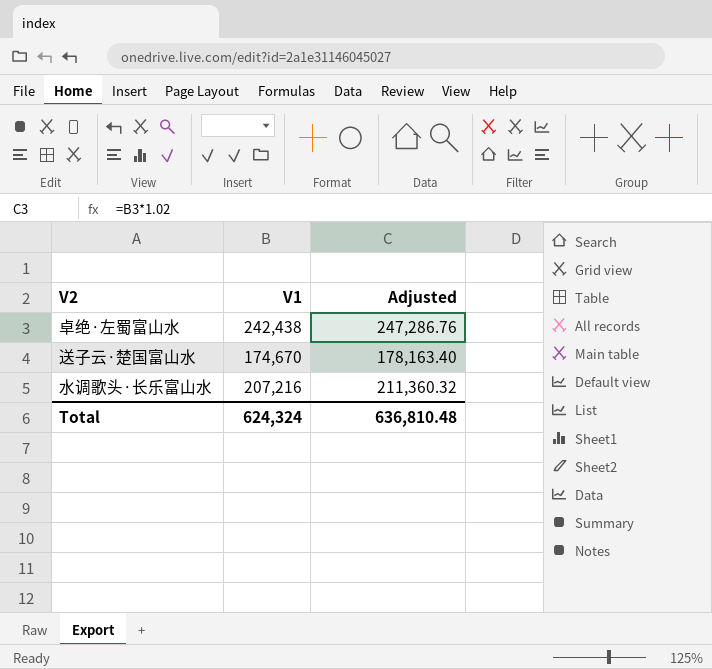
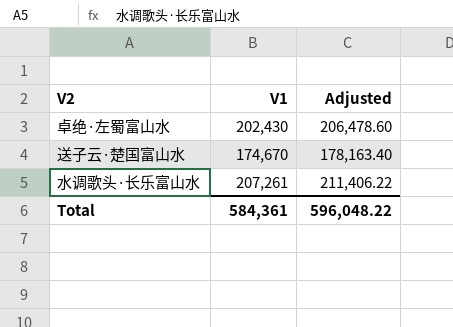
卓绝·左蜀富山水 | V1: 242,438 -> 202,430
卓绝·左蜀富山水 | Adjusted: 247,286.76 -> 206,478.60
水调歌头·长乐富山水 | V1: 207,216 -> 207,261
水调歌头·长乐富山水 | Adjusted: 211,360.32 -> 211,406.22
Total | V1: 624,324 -> 584,361
Total | Adjusted: 636,810.48 -> 596,048.22

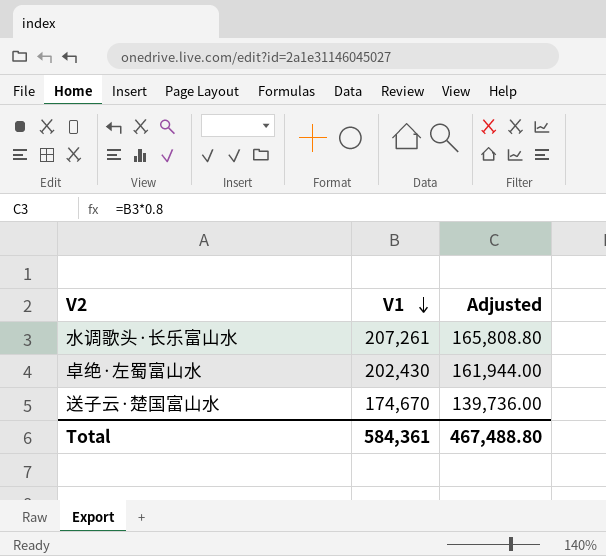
row order: none -> V1 descending
column Adjusted | formula: [V1] * 1.02 -> [V1] * 0.8
Total | Adjusted: 596,048.22 -> 467,488.80

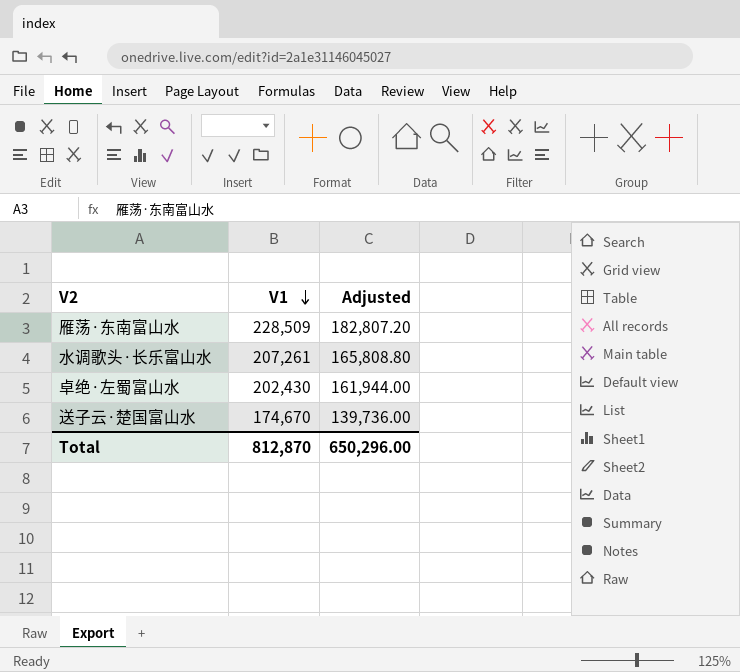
row 雁荡·东南富山水: none -> 228,509 | 182,807.20
Total | V1: 584,361 -> 812,870
Total | Adjusted: 467,488.80 -> 650,296.00

